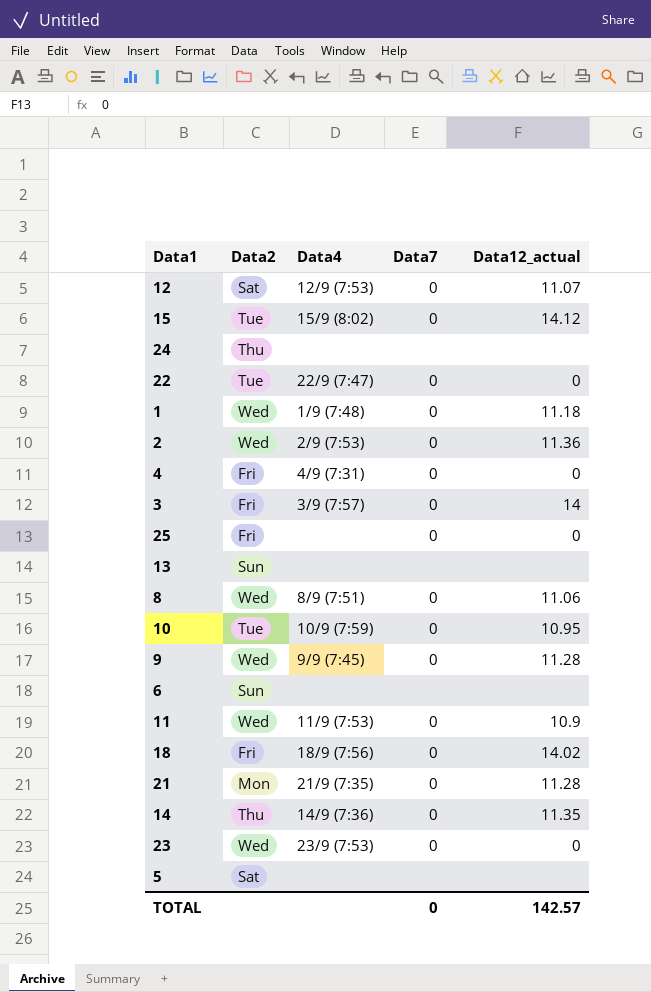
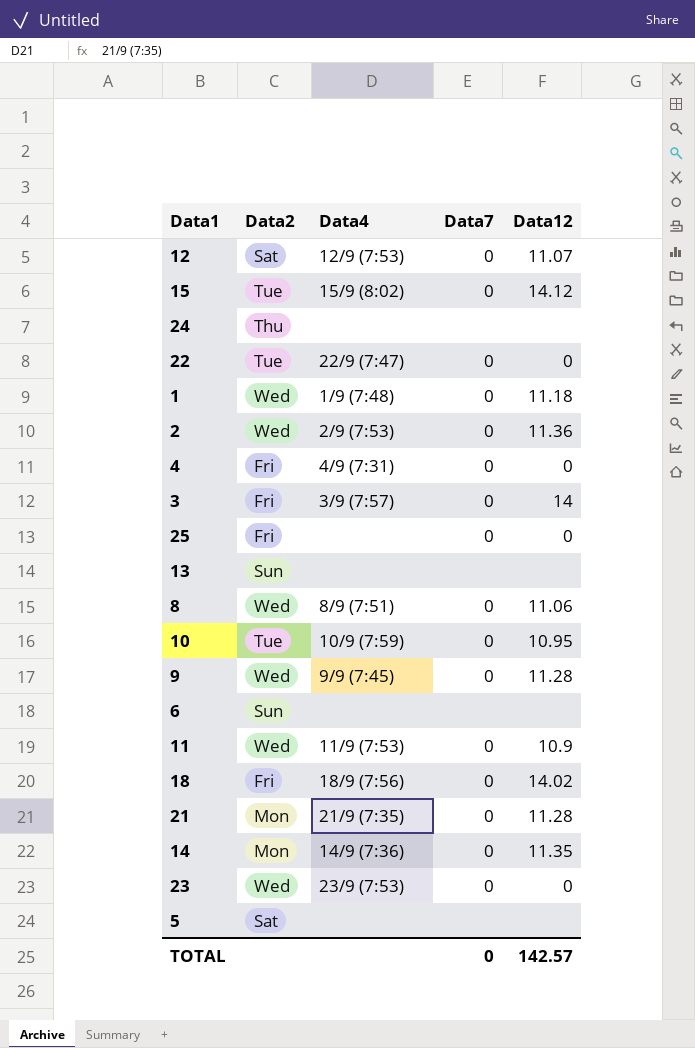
column name: Data12_actual -> Data12
14 | Data2: Thu -> Mon

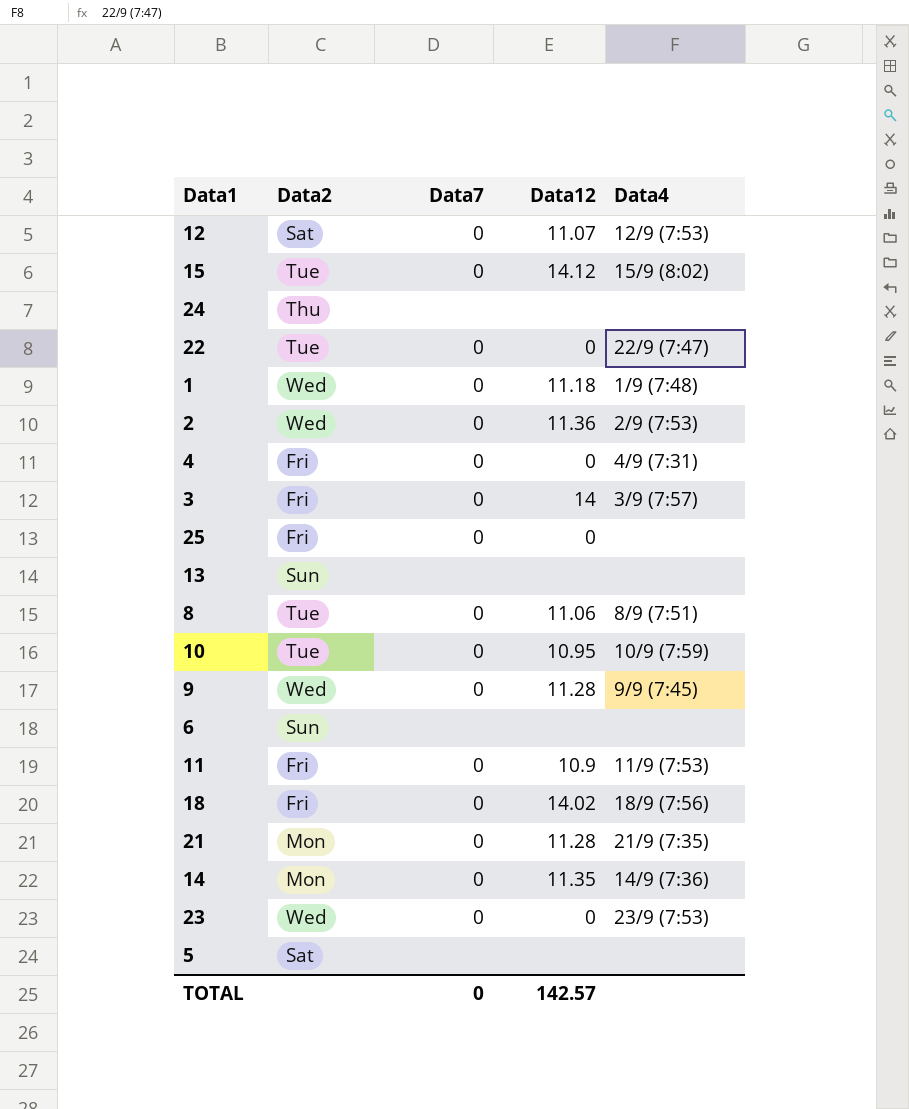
column Data4 | position: 3 -> 5
8 | Data2: Wed -> Tue
11 | Data2: Wed -> Fri

